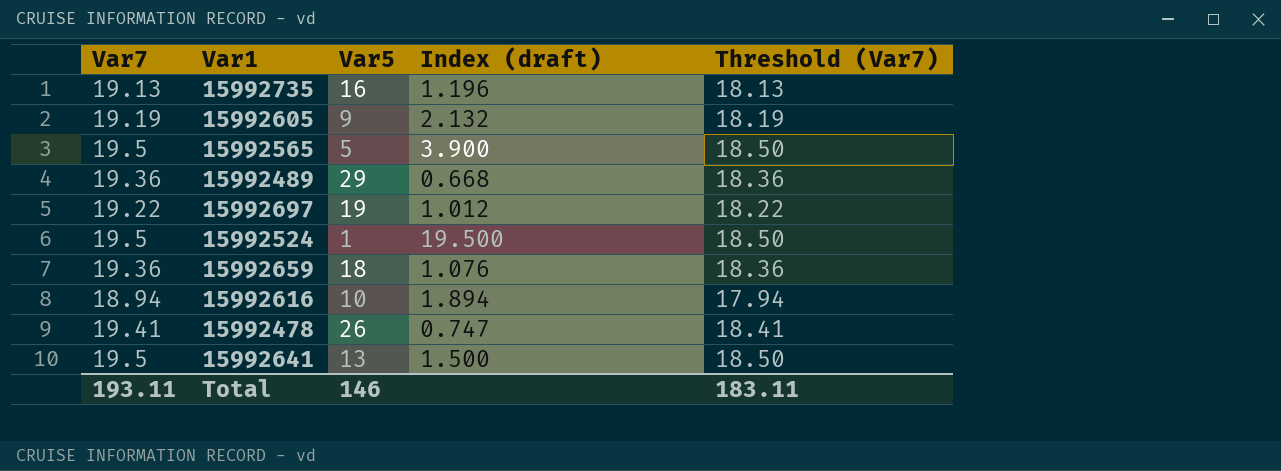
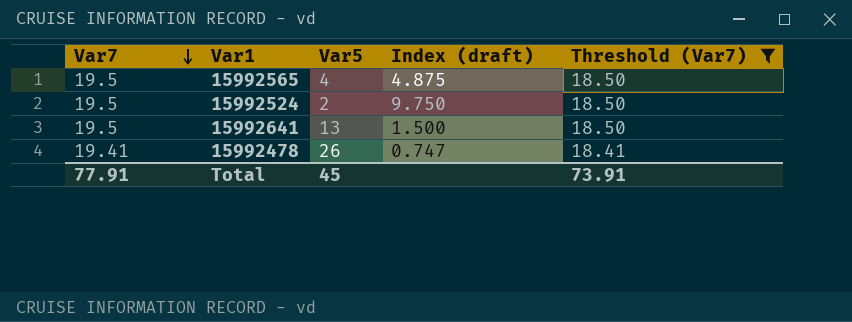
filter: none -> Threshold (Var7) >= 18.41
row order: none -> Var7 descending
15992565 | Var5: 5 -> 4
15992565 | Index (draft): 3.900 -> 4.875
15992524 | Var5: 1 -> 2
15992524 | Index (draft): 19.500 -> 9.750
Total | Var7: 193.11 -> 77.91
Total | Var5: 146 -> 45
Total | Threshold (Var7): 183.11 -> 73.91

